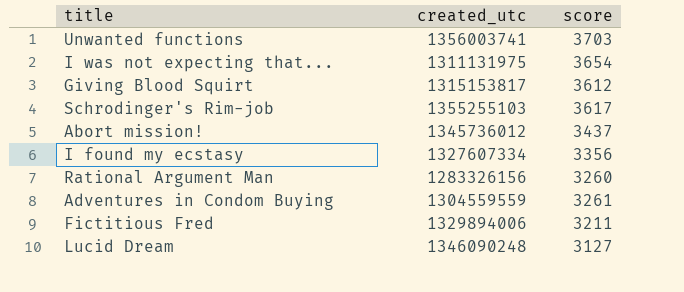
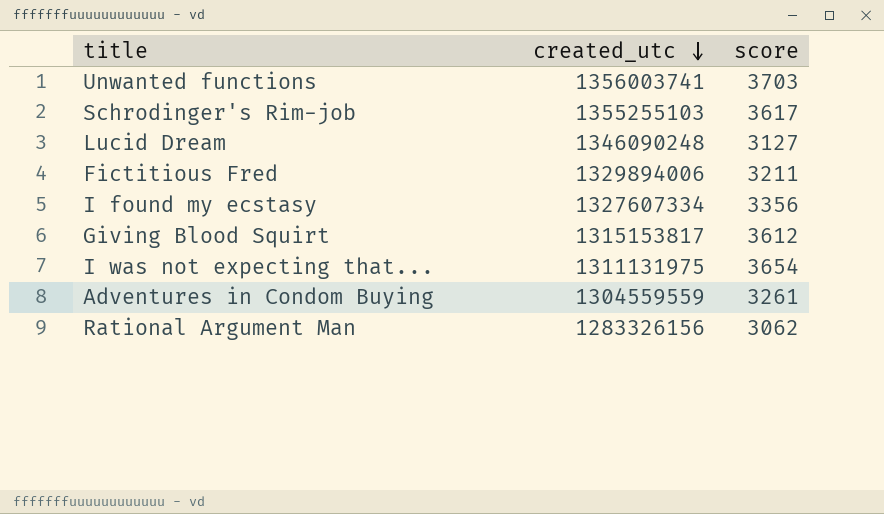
row order: none -> created_utc descending
row Abort mission!: 1345736012 | 3437 -> none
Rational Argument Man | score: 3260 -> 3062

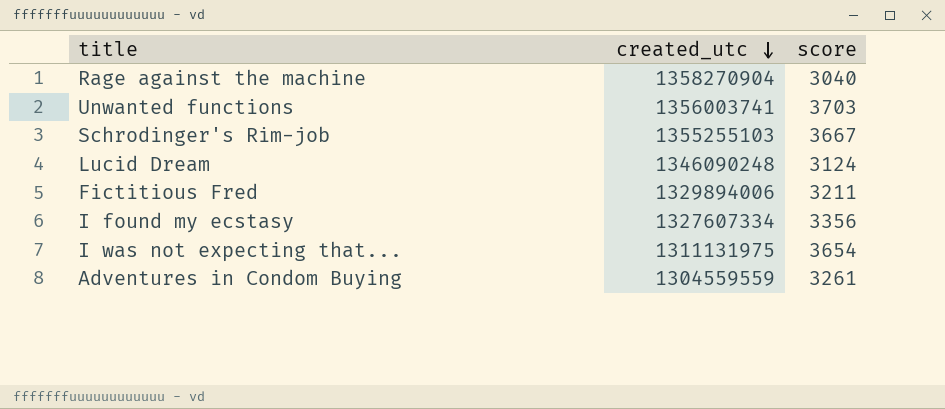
row Giving Blood Squirt: 1315153817 | 3612 -> none
row Rational Argument Man: 1283326156 | 3062 -> none
row Rage against the machine: none -> 1358270904 | 3040
Schrodinger's Rim-job | score: 3617 -> 3667
Lucid Dream | score: 3127 -> 3124

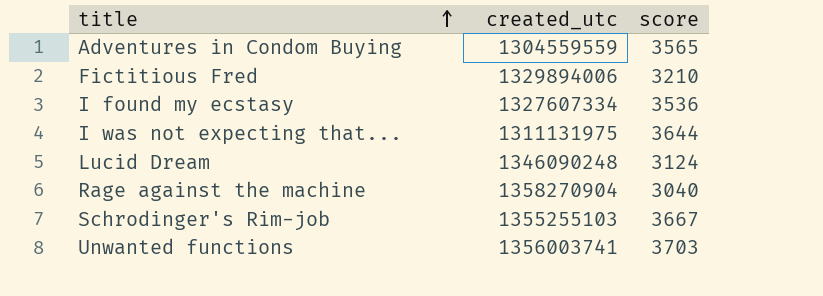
row order: created_utc descending -> title ascending
Adventures in Condom Buying | score: 3261 -> 3565
Fictitious Fred | score: 3211 -> 3210
I found my ecstasy | score: 3356 -> 3536
I was not expecting that... | score: 3654 -> 3644

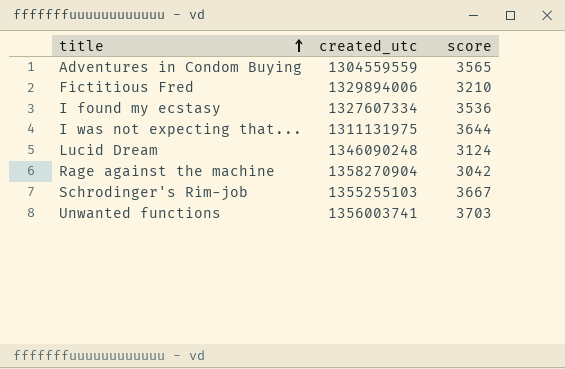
Rage against the machine | score: 3040 -> 3042

